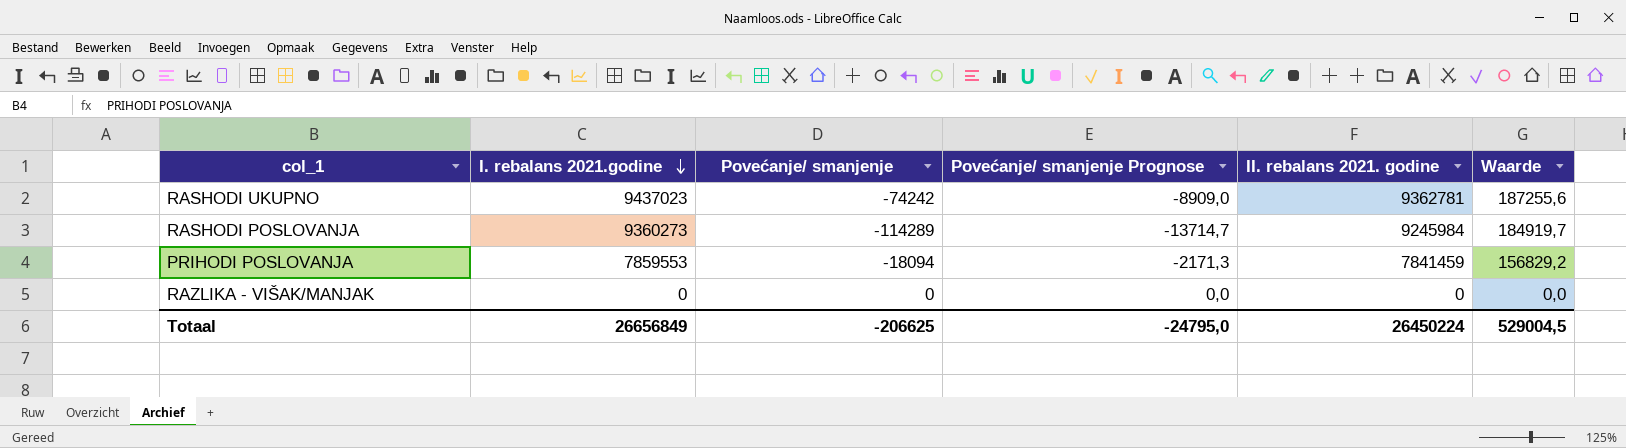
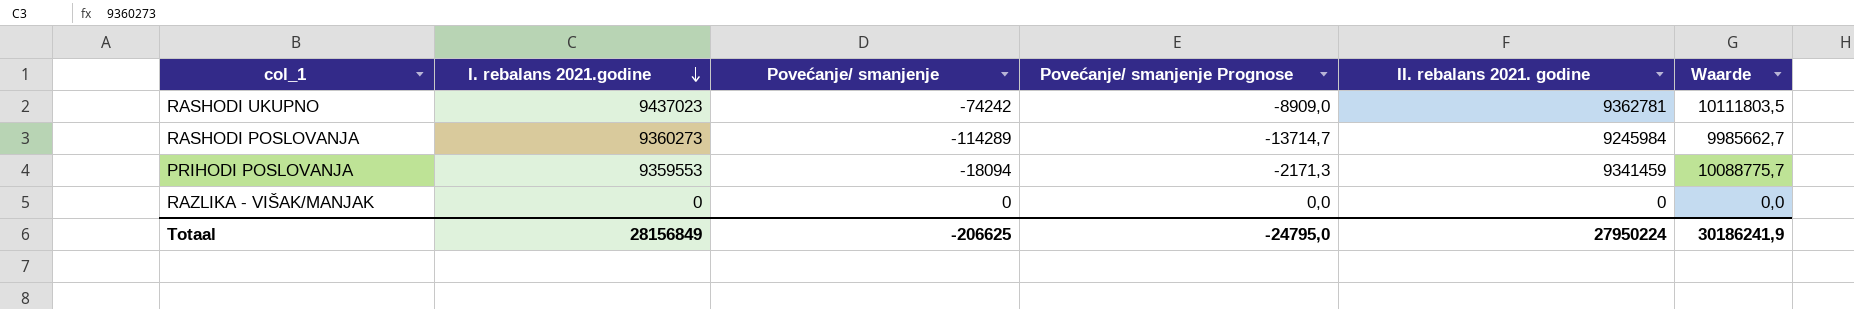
column Waarde | formula: [II. rebalans 2021. godine] * 0,02 -> [II. rebalans 2021. godine] * 1,08
PRIHODI POSLOVANJA | I. rebalans 2021.godine: 7859553 -> 9359553
PRIHODI POSLOVANJA | II. rebalans 2021. godine: 7841459 -> 9341459
Totaal | I. rebalans 2021.godine: 26656849 -> 28156849
Totaal | II. rebalans 2021. godine: 26450224 -> 27950224
Totaal | Waarde: 529004,5 -> 30186241,9

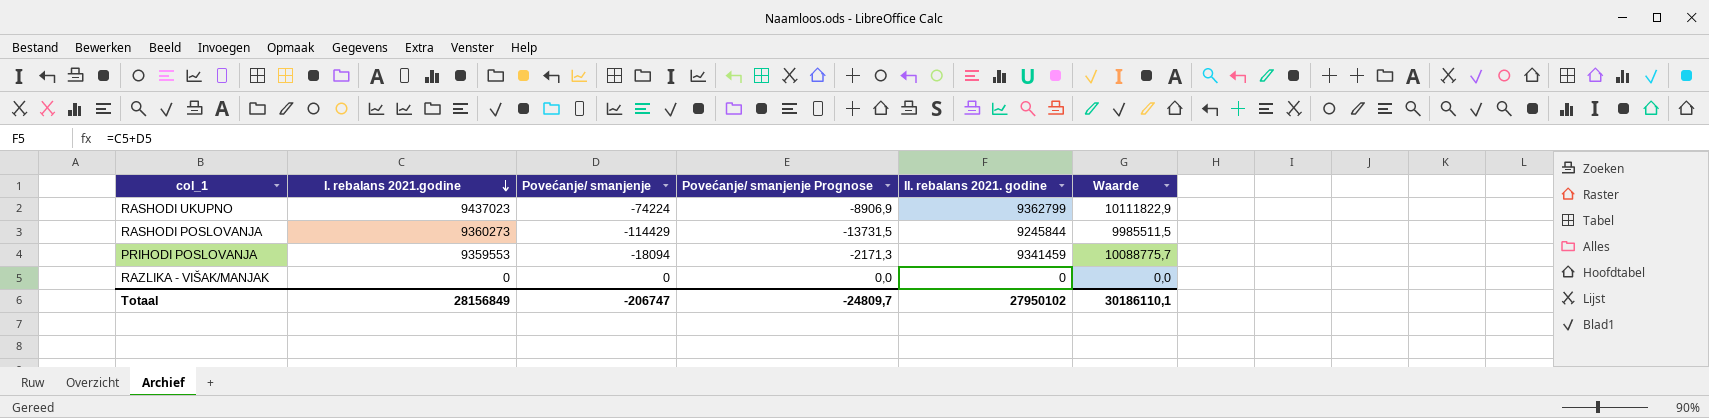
RASHODI UKUPNO | Povećanje/ smanjenje: -74242 -> -74224
RASHODI UKUPNO | Povećanje/ smanjenje Prognose: -8909,0 -> -8906,9
RASHODI UKUPNO | II. rebalans 2021. godine: 9362781 -> 9362799
RASHODI UKUPNO | Waarde: 10111803,5 -> 10111822,9
RASHODI POSLOVANJA | Povećanje/ smanjenje: -114289 -> -114429
RASHODI POSLOVANJA | Povećanje/ smanjenje Prognose: -13714,7 -> -13731,5
RASHODI POSLOVANJA | II. rebalans 2021. godine: 9245984 -> 9245844
RASHODI POSLOVANJA | Waarde: 9985662,7 -> 9985511,5
Totaal | Povećanje/ smanjenje: -206625 -> -206747
Totaal | Povećanje/ smanjenje Prognose: -24795,0 -> -24809,7
Totaal | II. rebalans 2021. godine: 27950224 -> 27950102
Totaal | Waarde: 30186241,9 -> 30186110,1

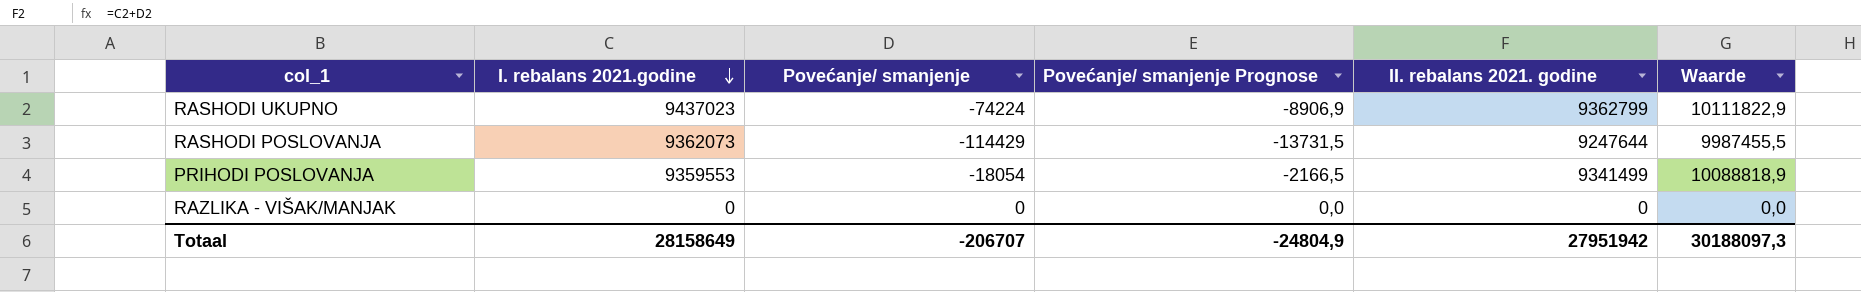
RASHODI POSLOVANJA | I. rebalans 2021.godine: 9360273 -> 9362073
RASHODI POSLOVANJA | II. rebalans 2021. godine: 9245844 -> 9247644
RASHODI POSLOVANJA | Waarde: 9985511,5 -> 9987455,5
PRIHODI POSLOVANJA | Povećanje/ smanjenje: -18094 -> -18054
PRIHODI POSLOVANJA | Povećanje/ smanjenje Prognose: -2171,3 -> -2166,5
PRIHODI POSLOVANJA | II. rebalans 2021. godine: 9341459 -> 9341499
PRIHODI POSLOVANJA | Waarde: 10088775,7 -> 10088818,9
Totaal | I. rebalans 2021.godine: 28156849 -> 28158649
Totaal | Povećanje/ smanjenje: -206747 -> -206707
Totaal | Povećanje/ smanjenje Prognose: -24809,7 -> -24804,9
Totaal | II. rebalans 2021. godine: 27950102 -> 27951942
Totaal | Waarde: 30186110,1 -> 30188097,3

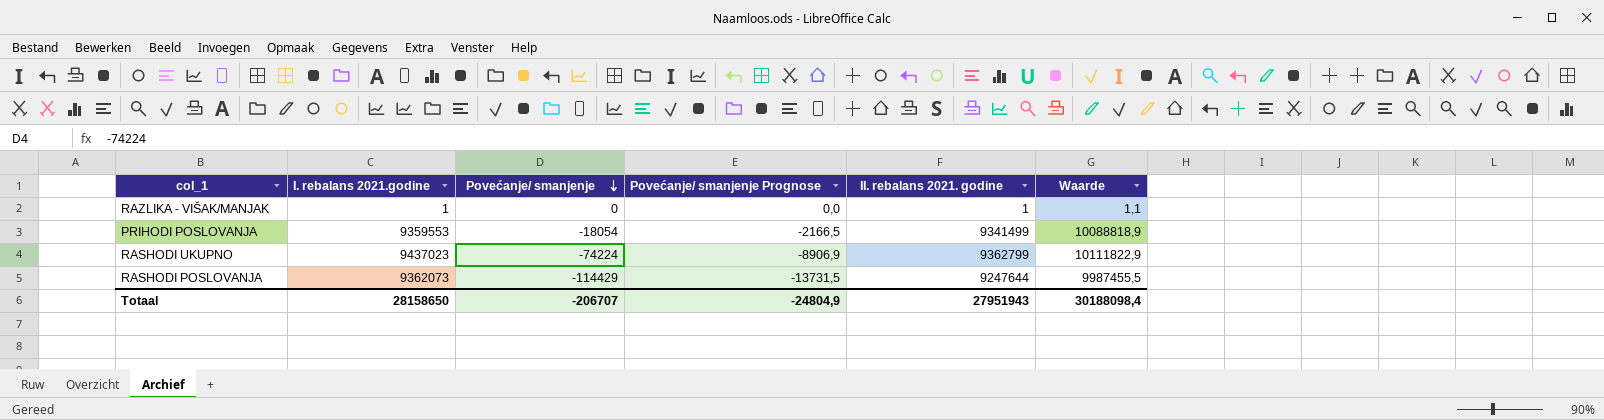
row order: I. rebalans 2021.godine descending -> Povećanje/ smanjenje descending
RAZLIKA - VIŠAK/MANJAK | I. rebalans 2021.godine: 0 -> 1
RAZLIKA - VIŠAK/MANJAK | II. rebalans 2021. godine: 0 -> 1
RAZLIKA - VIŠAK/MANJAK | Waarde: 0,0 -> 1,1
Totaal | I. rebalans 2021.godine: 28158649 -> 28158650
Totaal | II. rebalans 2021. godine: 27951942 -> 27951943
Totaal | Waarde: 30188097,3 -> 30188098,4

